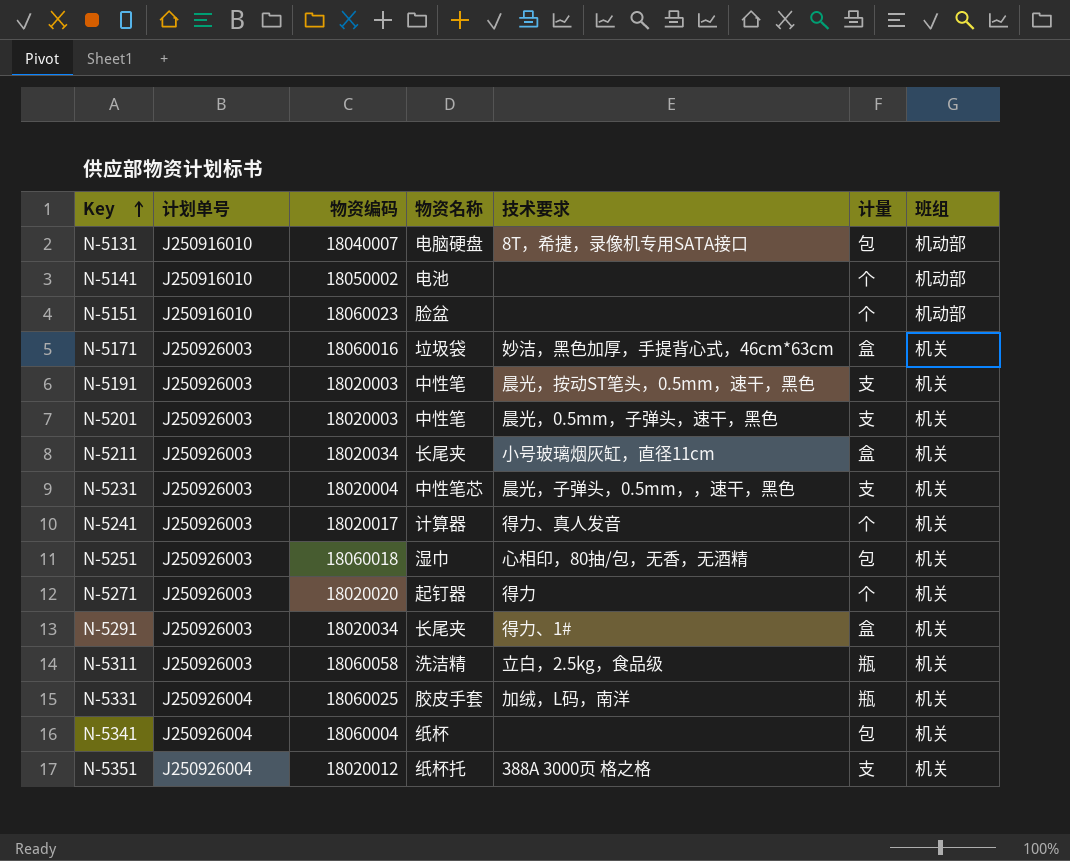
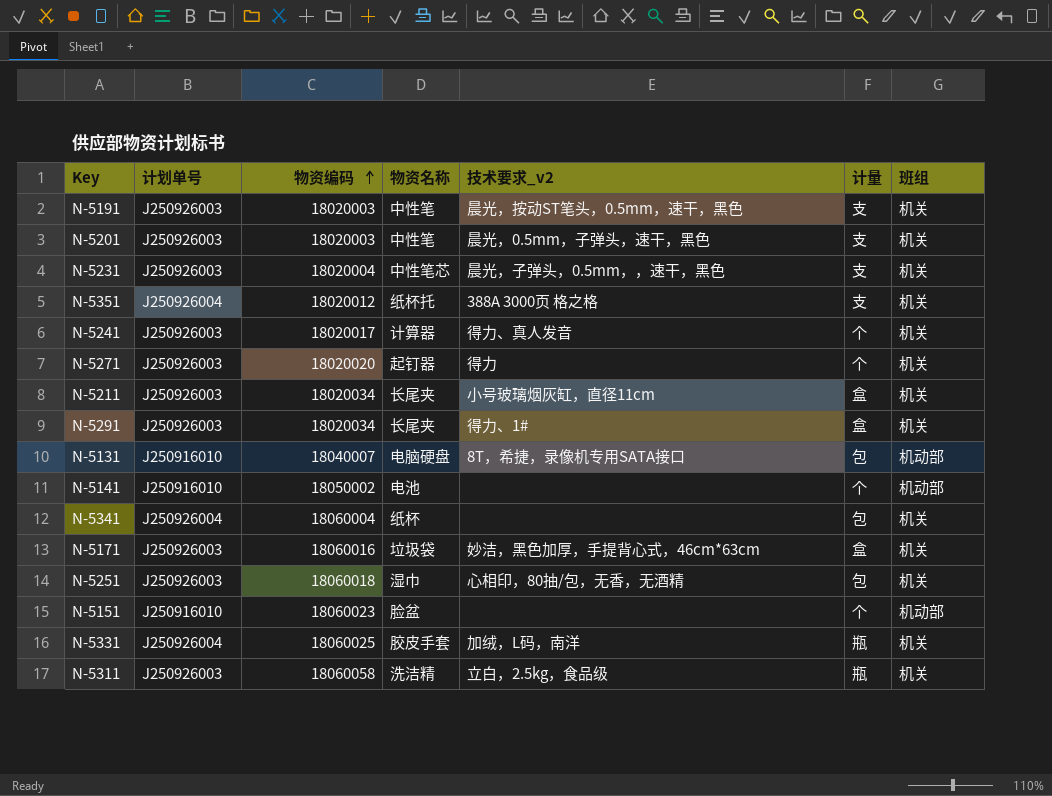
row order: Key ascending -> 物资编码 ascending
column name: 技术要求 -> 技术要求_v2

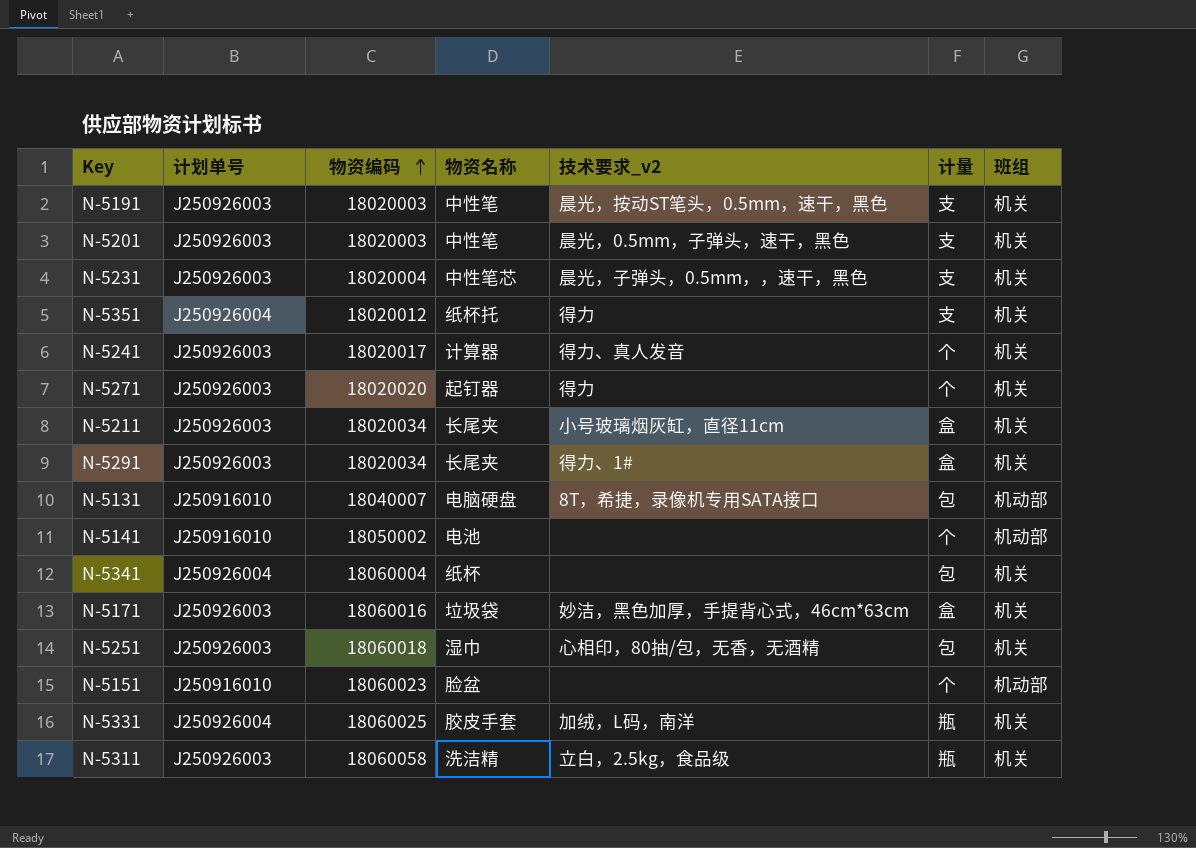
N-5351 | 技术要求_v2: 388A 3000页 格之格 -> 得力

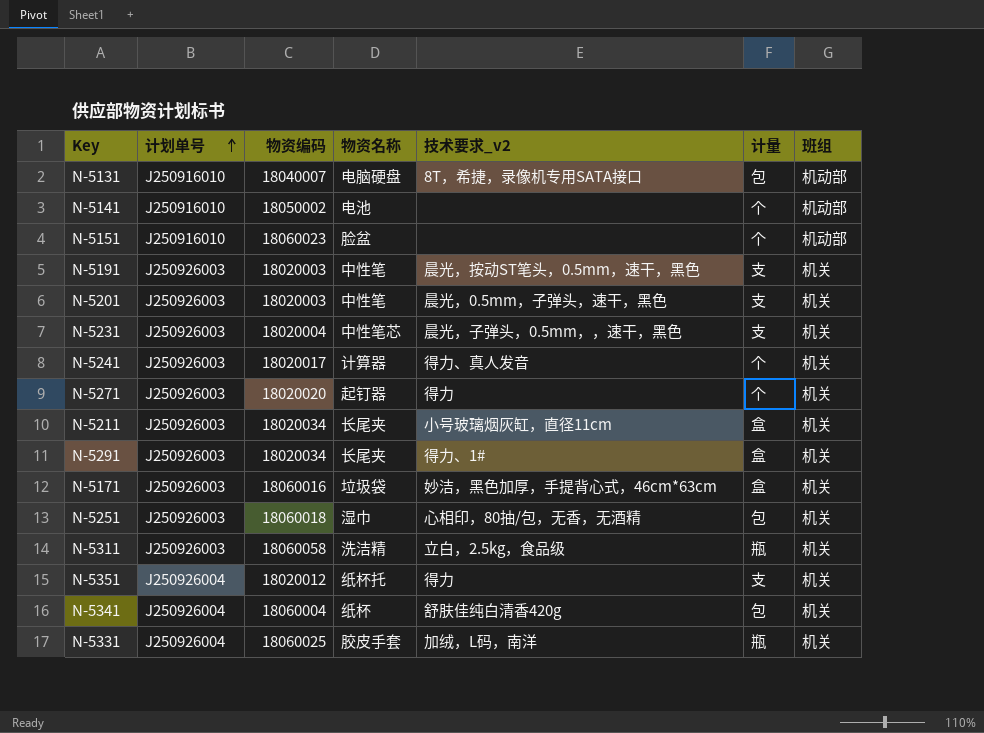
row order: 物资编码 ascending -> 计划单号 ascending
N-5341 | 技术要求_v2: none -> 舒肤佳纯白清香420g

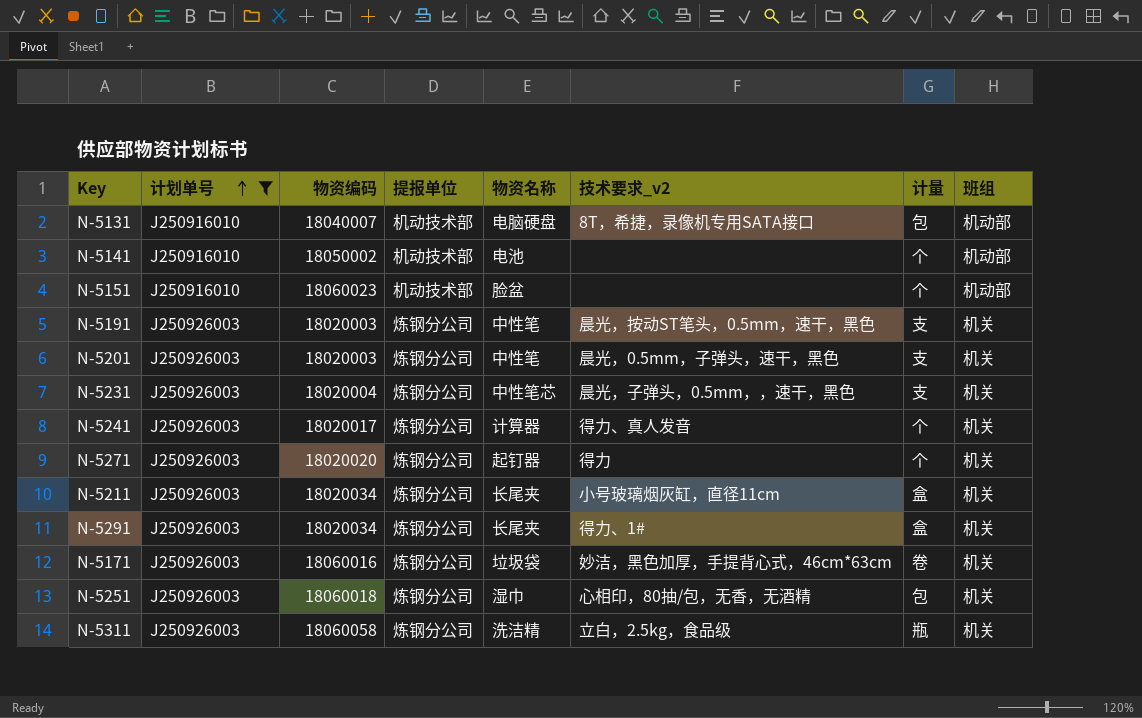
filter: none -> 计划单号 != J250926004
column 提报单位 | position: none -> 4
N-5171 | 计量: 盒 -> 卷

